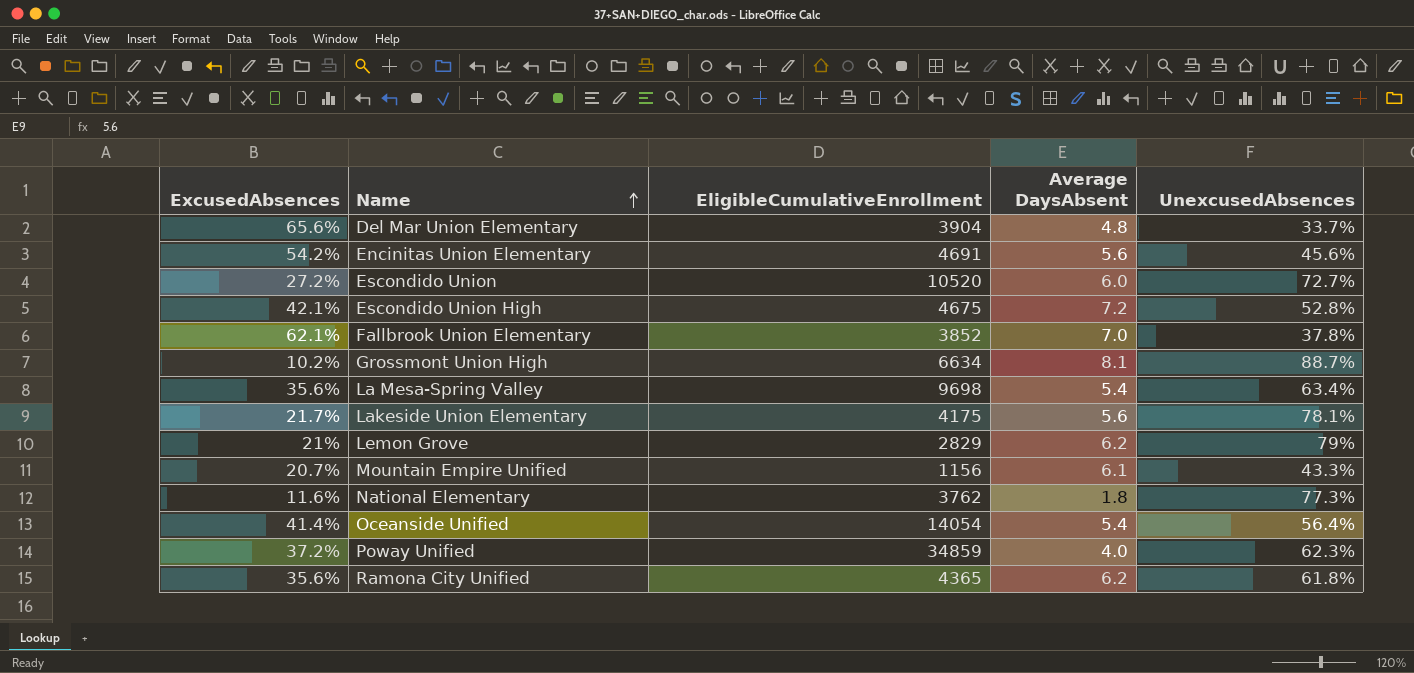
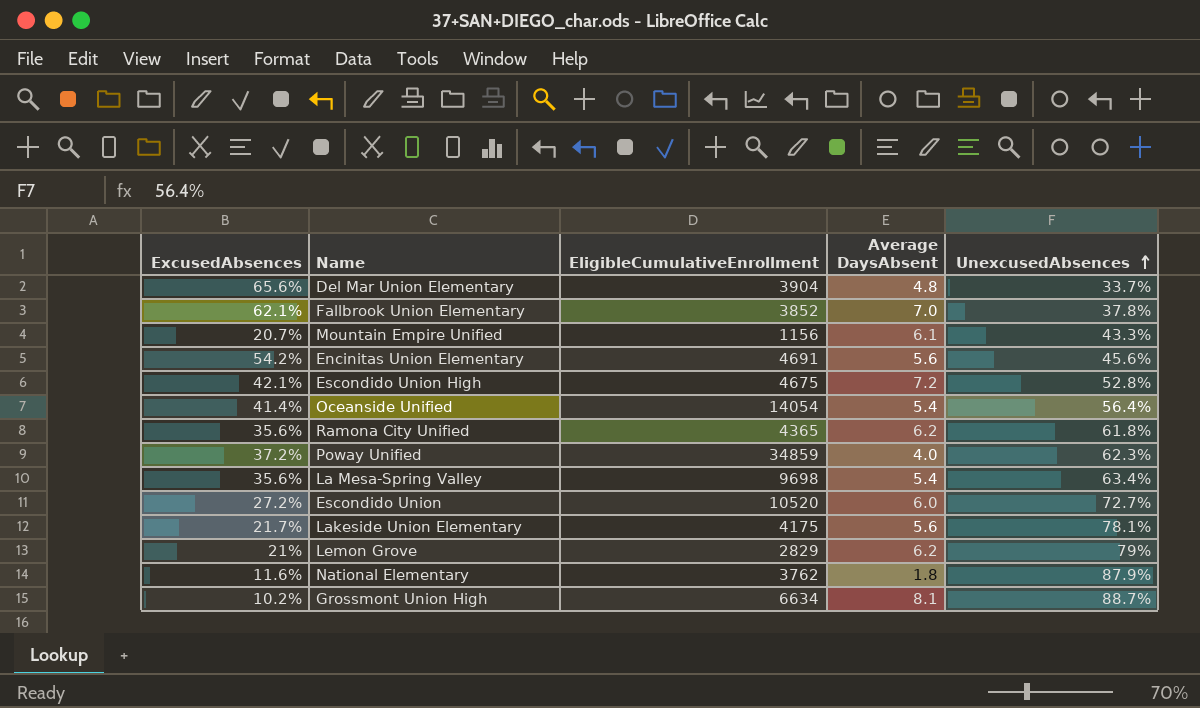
row order: Name ascending -> UnexcusedAbsences ascending
National Elementary | UnexcusedAbsences: 77.3% -> 87.9%

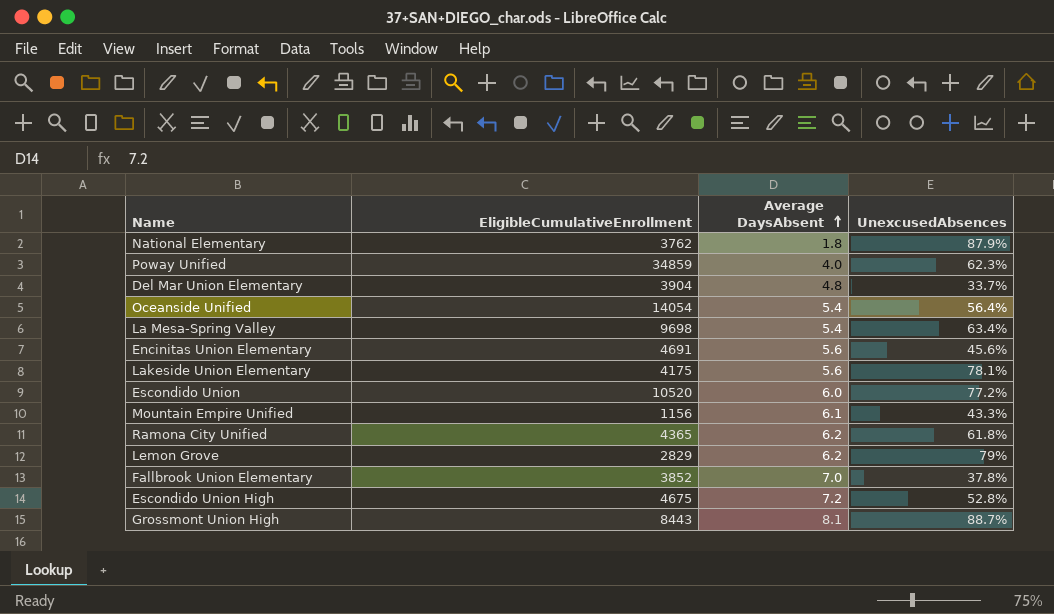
row order: UnexcusedAbsences ascending -> Average DaysAbsent ascending
column ExcusedAbsences | position: 1 -> none
Escondido Union | UnexcusedAbsences: 72.7% -> 77.2%
Grossmont Union High | EligibleCumulativeEnrollment: 6634 -> 8443

